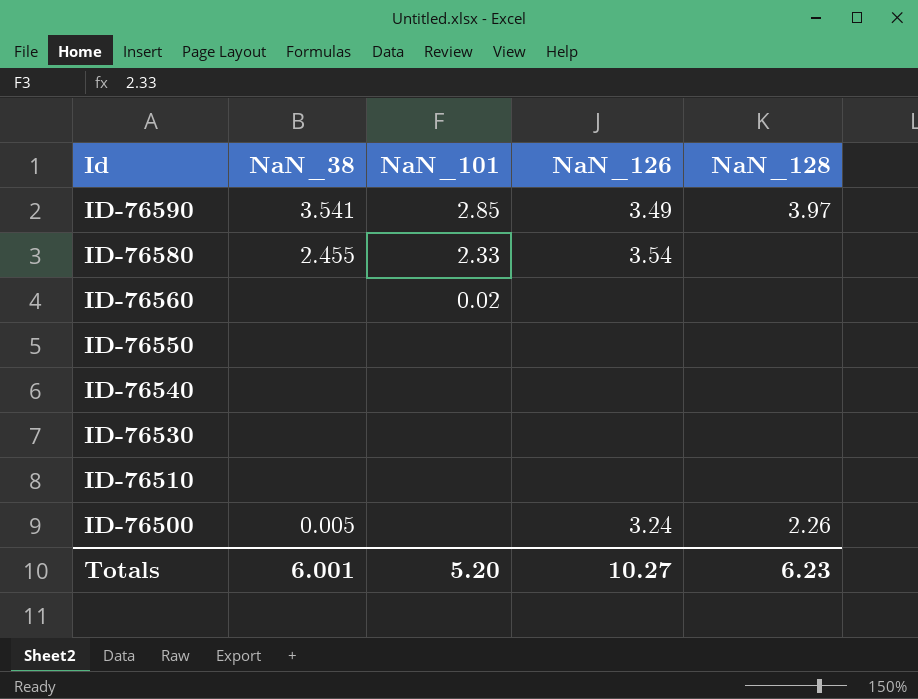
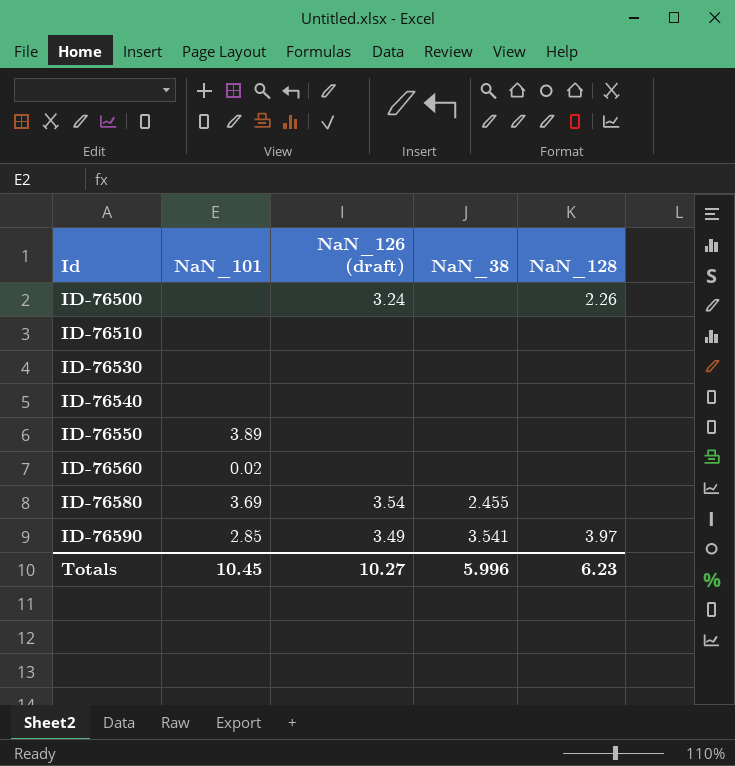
row order: Id descending -> Id ascending
column name: NaN_126 -> NaN_126 (draft)
column NaN_38 | position: 2 -> 4
ID-76500 | NaN_38: 0.005 -> none
ID-76550 | NaN_101: none -> 3.89
ID-76580 | NaN_101: 2.33 -> 3.69
Totals | NaN_101: 5.20 -> 10.45
Totals | NaN_38: 6.001 -> 5.996

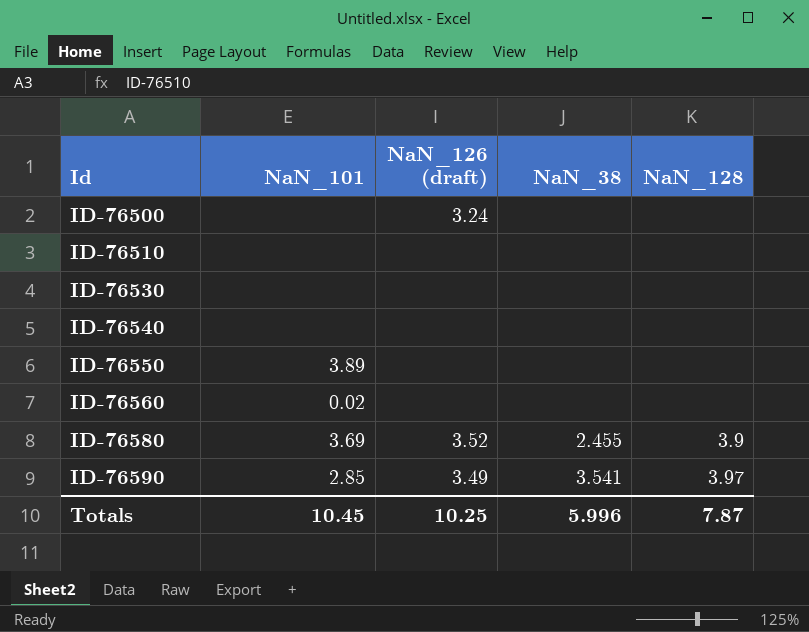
ID-76500 | NaN_128: 2.26 -> none
ID-76580 | NaN_126 (draft): 3.54 -> 3.52
ID-76580 | NaN_128: none -> 3.9
Totals | NaN_126 (draft): 10.27 -> 10.25
Totals | NaN_128: 6.23 -> 7.87

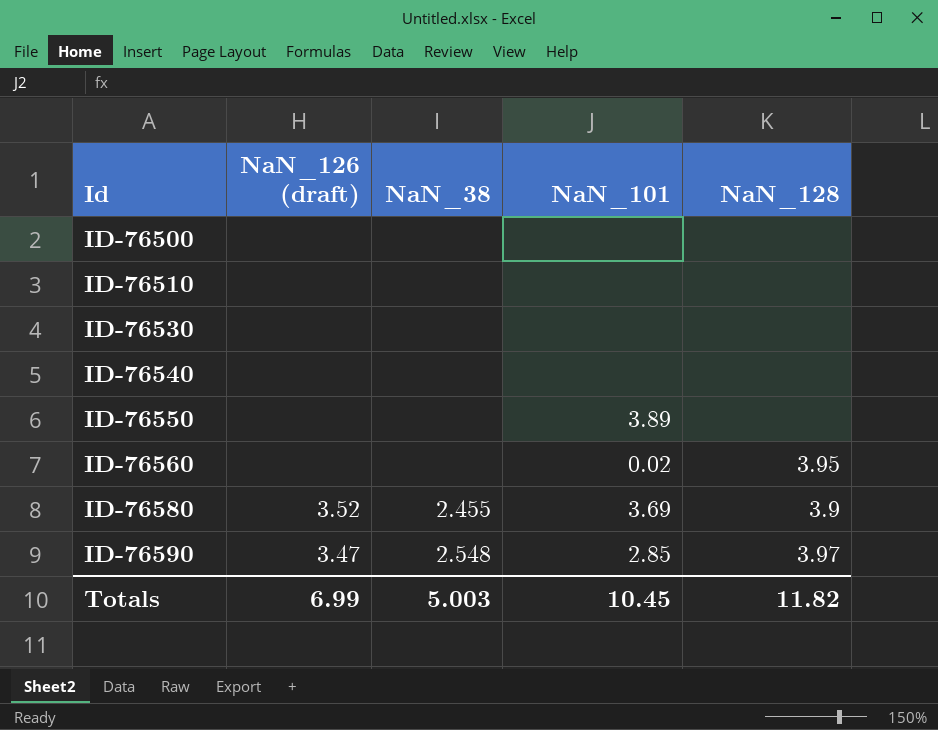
column NaN_101 | position: 2 -> 4
ID-76500 | NaN_126 (draft): 3.24 -> none
ID-76560 | NaN_128: none -> 3.95
ID-76590 | NaN_126 (draft): 3.49 -> 3.47
ID-76590 | NaN_38: 3.541 -> 2.548
Totals | NaN_126 (draft): 10.25 -> 6.99
Totals | NaN_38: 5.996 -> 5.003
Totals | NaN_128: 7.87 -> 11.82

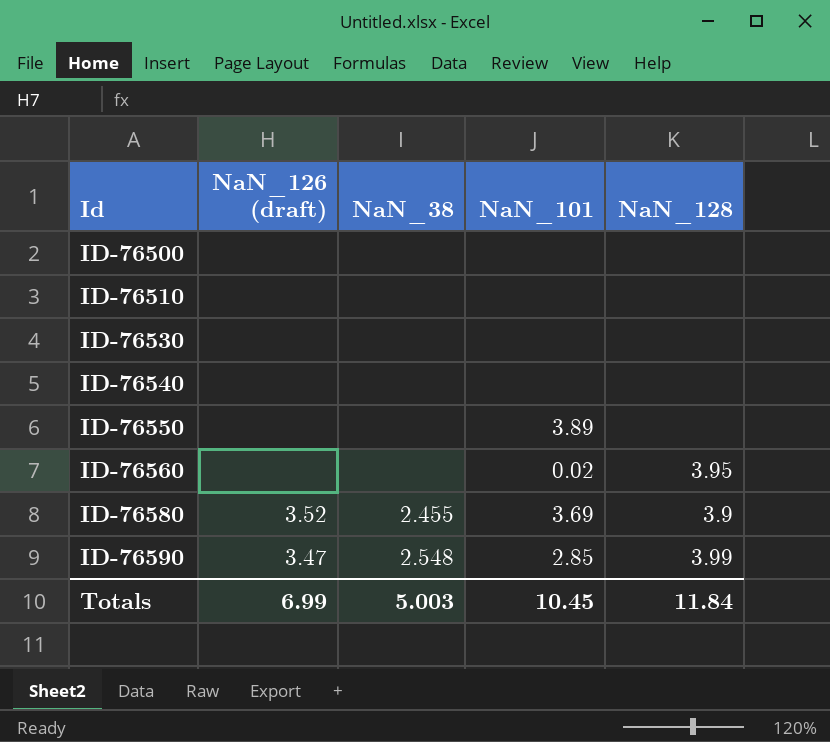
ID-76590 | NaN_128: 3.97 -> 3.99
Totals | NaN_128: 11.82 -> 11.84

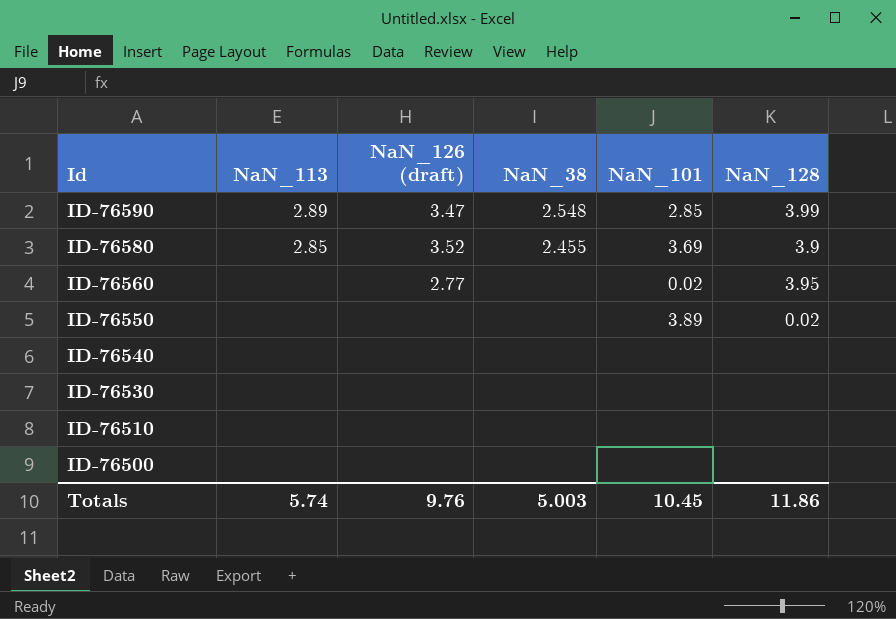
row order: Id ascending -> Id descending
column NaN_113 | position: none -> 2
ID-76560 | NaN_126 (draft): none -> 2.77
ID-76550 | NaN_128: none -> 0.02
Totals | NaN_126 (draft): 6.99 -> 9.76
Totals | NaN_128: 11.84 -> 11.86

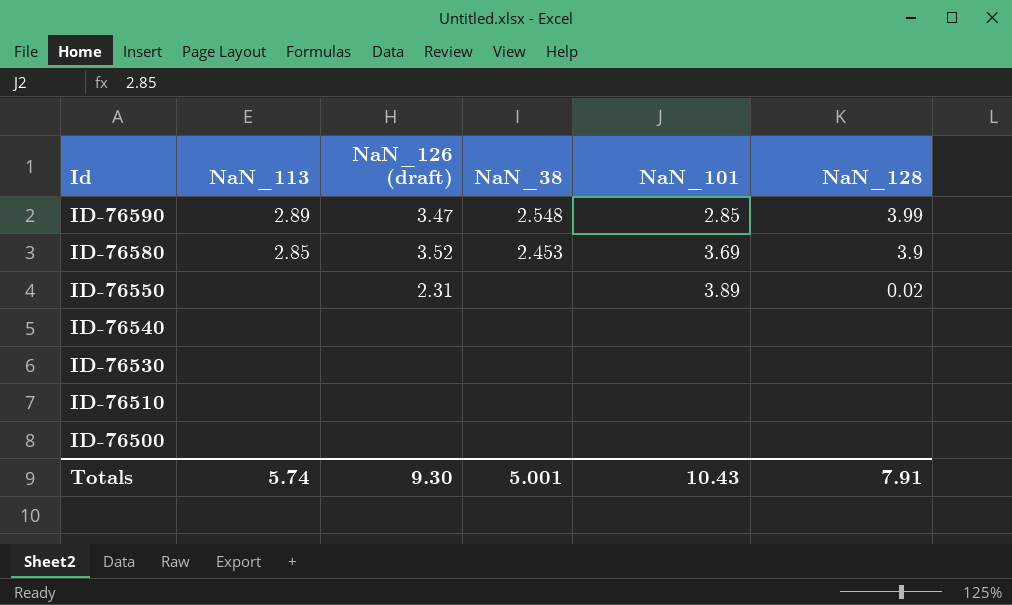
row ID-76560: none | 2.77 | none | 0.02 | 3.95 -> none
ID-76580 | NaN_38: 2.455 -> 2.453
ID-76550 | NaN_126 (draft): none -> 2.31
Totals | NaN_126 (draft): 9.76 -> 9.30
Totals | NaN_38: 5.003 -> 5.001
Totals | NaN_101: 10.45 -> 10.43
Totals | NaN_128: 11.86 -> 7.91

